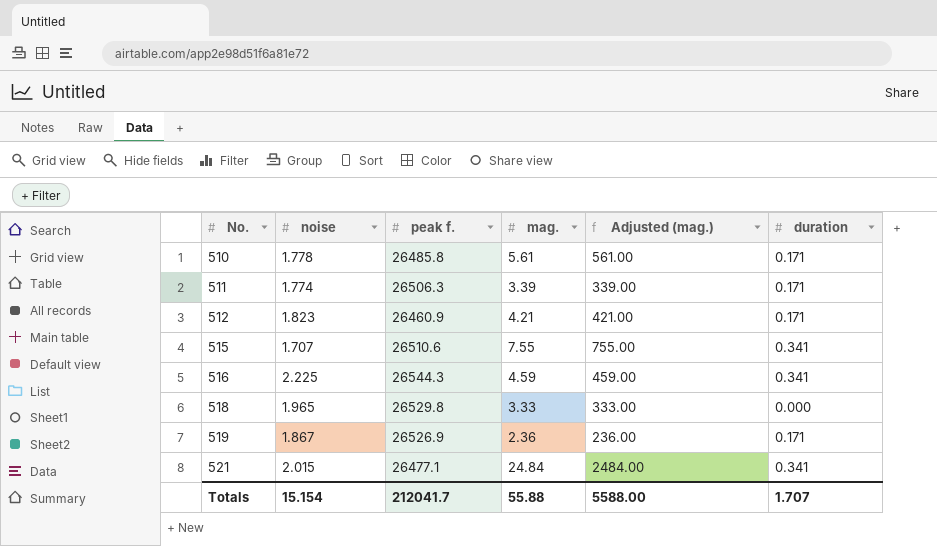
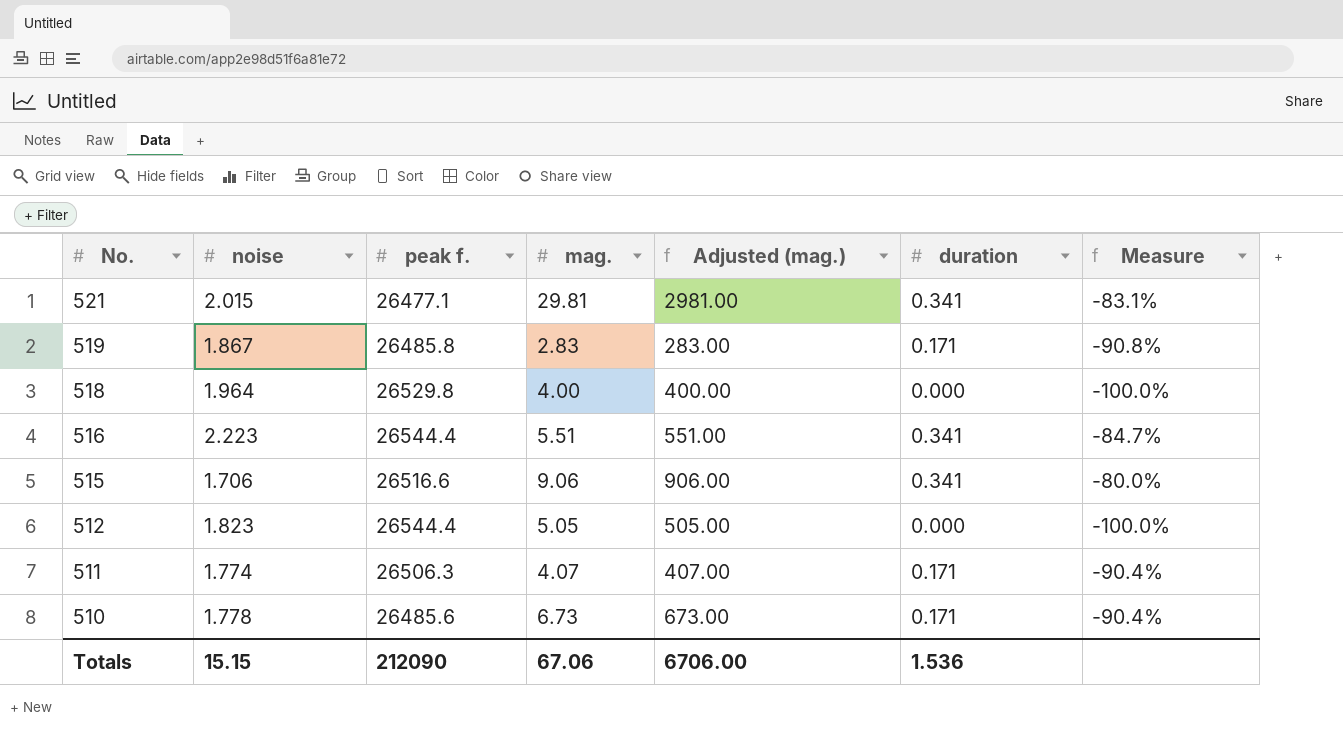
row order: No. ascending -> No. descending
column Measure | formula: none -> ([duration] - [noise]) / [noise]
521 | mag.: 24.84 -> 29.81
521 | Adjusted (mag.): 2484.00 -> 2981.00
519 | peak f.: 26526.9 -> 26485.8
519 | mag.: 2.36 -> 2.83
519 | Adjusted (mag.): 236.00 -> 283.00
518 | noise: 1.965 -> 1.964
518 | mag.: 3.33 -> 4.00
518 | Adjusted (mag.): 333.00 -> 400.00
516 | noise: 2.225 -> 2.223
516 | peak f.: 26544.3 -> 26544.4
516 | mag.: 4.59 -> 5.51
516 | Adjusted (mag.): 459.00 -> 551.00
515 | noise: 1.707 -> 1.706
515 | peak f.: 26510.6 -> 26516.6
515 | mag.: 7.55 -> 9.06
515 | Adjusted (mag.): 755.00 -> 906.00
512 | peak f.: 26460.9 -> 26544.4
512 | mag.: 4.21 -> 5.05
512 | Adjusted (mag.): 421.00 -> 505.00
512 | duration: 0.171 -> 0.000
511 | mag.: 3.39 -> 4.07
511 | Adjusted (mag.): 339.00 -> 407.00
510 | peak f.: 26485.8 -> 26485.6
510 | mag.: 5.61 -> 6.73
510 | Adjusted (mag.): 561.00 -> 673.00
Totals | noise: 15.154 -> 15.15
Totals | peak f.: 212041.7 -> 212090
Totals | mag.: 55.88 -> 67.06
Totals | Adjusted (mag.): 5588.00 -> 6706.00
Totals | duration: 1.707 -> 1.536

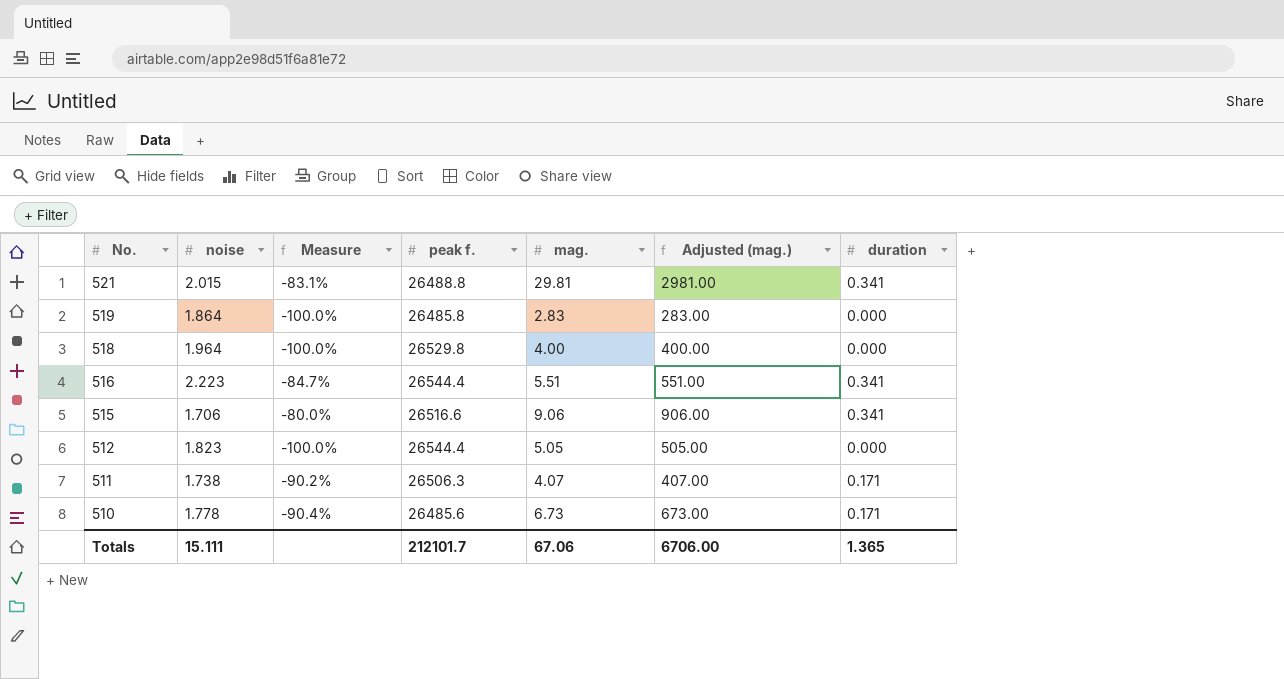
column Measure | position: 7 -> 3
521 | peak f.: 26477.1 -> 26488.8
519 | noise: 1.867 -> 1.864
519 | Measure: -90.8% -> -100.0%
519 | duration: 0.171 -> 0.000
511 | noise: 1.774 -> 1.738
511 | Measure: -90.4% -> -90.2%
Totals | noise: 15.15 -> 15.111
Totals | peak f.: 212090 -> 212101.7
Totals | duration: 1.536 -> 1.365

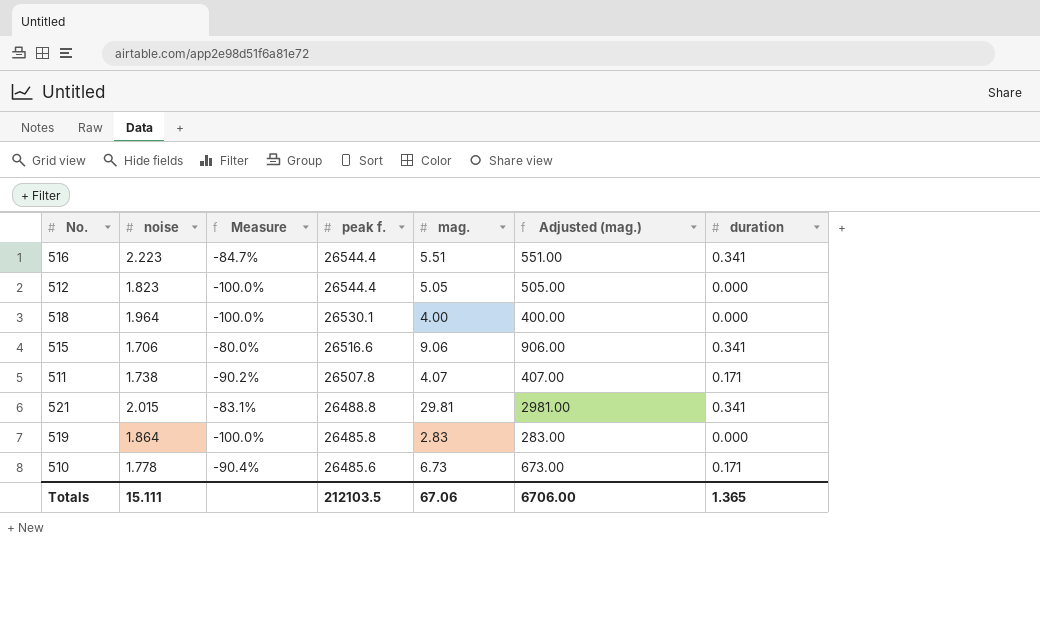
row order: No. descending -> peak f. descending
518 | peak f.: 26529.8 -> 26530.1
511 | peak f.: 26506.3 -> 26507.8
Totals | peak f.: 212101.7 -> 212103.5

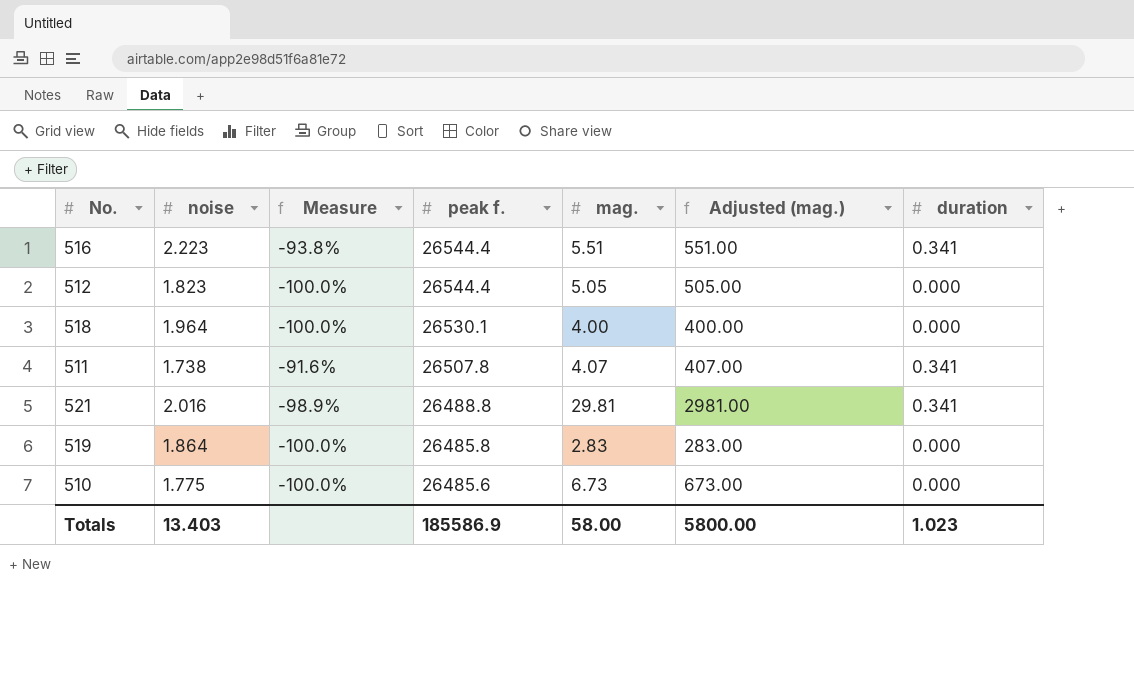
column Measure | formula: ([duration] - [noise]) / [noise] -> ([duration] - [mag.]) / [mag.]
row 515: 1.706 | -80.0% | 26516.6 | 9.06 | 906.00 | 0.341 -> none
511 | duration: 0.171 -> 0.341
521 | noise: 2.015 -> 2.016
510 | noise: 1.778 -> 1.775
510 | duration: 0.171 -> 0.000
Totals | noise: 15.111 -> 13.403
Totals | peak f.: 212103.5 -> 185586.9
Totals | mag.: 67.06 -> 58.00
Totals | Adjusted (mag.): 6706.00 -> 5800.00
Totals | duration: 1.365 -> 1.023

